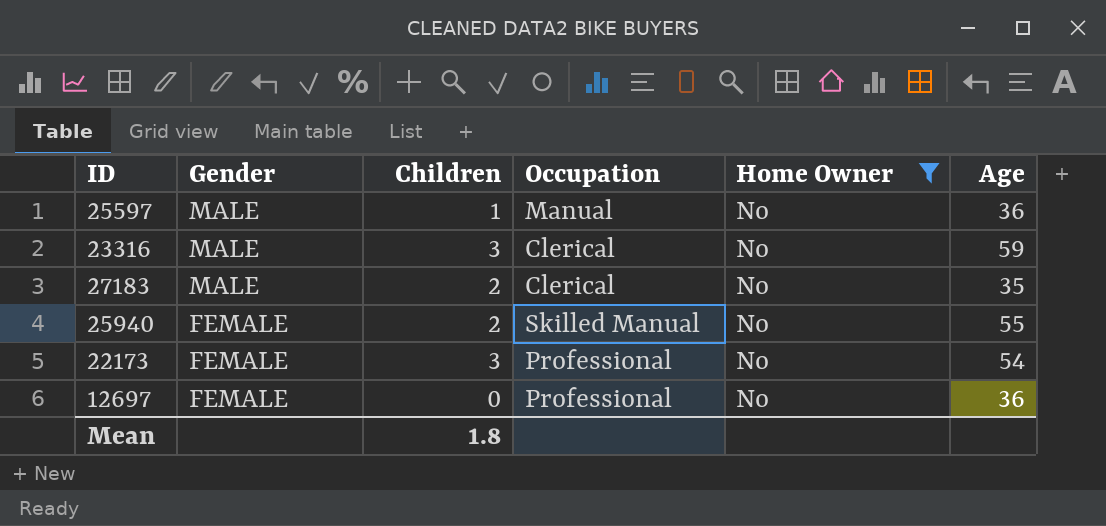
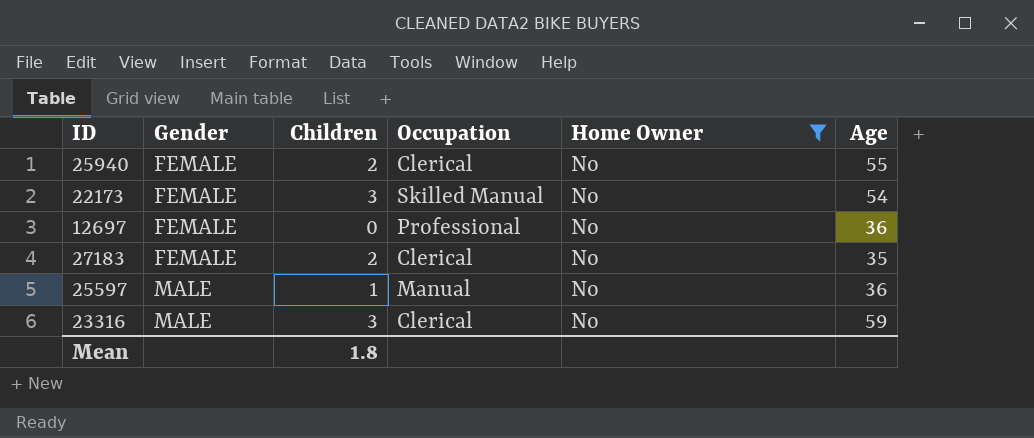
row order: Gender descending -> Gender ascending
25940 | Occupation: Skilled Manual -> Clerical
22173 | Occupation: Professional -> Skilled Manual
27183 | Gender: MALE -> FEMALE

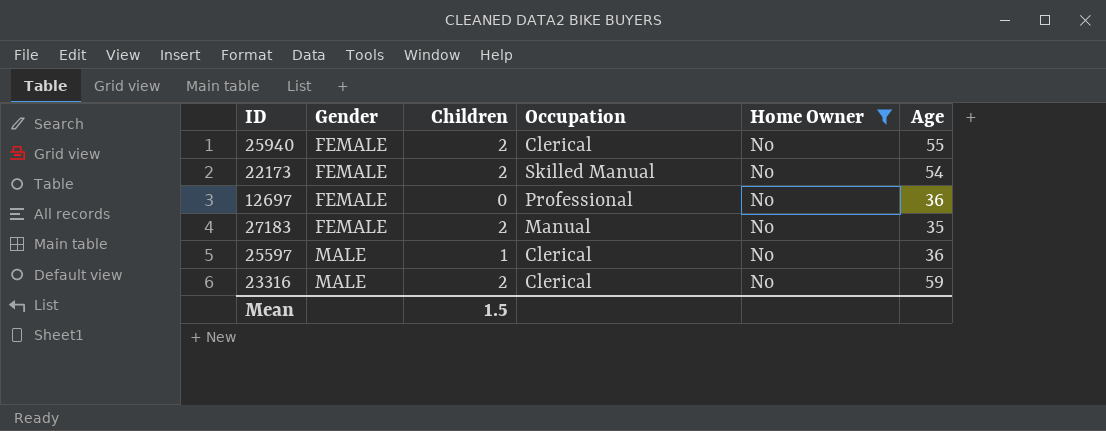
22173 | Children: 3 -> 2
27183 | Occupation: Clerical -> Manual
25597 | Occupation: Manual -> Clerical
23316 | Children: 3 -> 2
Mean | Children: 1.8 -> 1.5

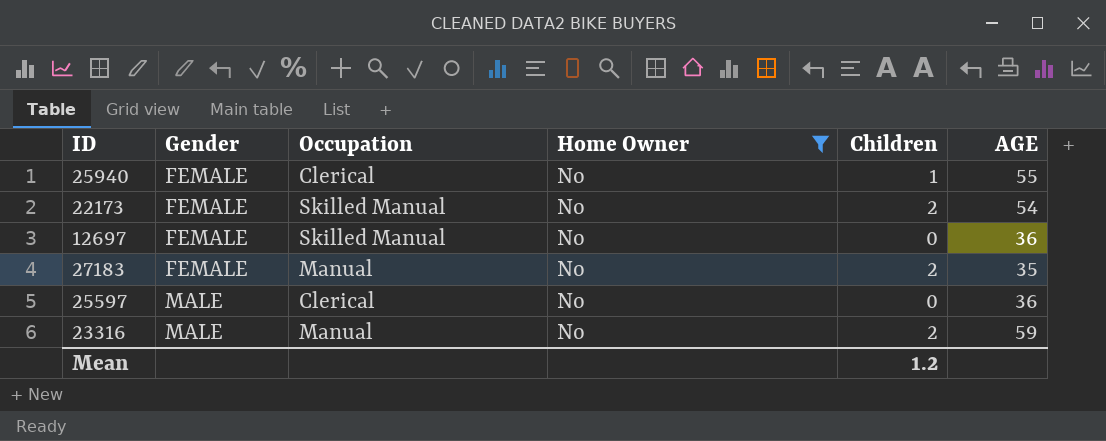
column Children | position: 3 -> 5
column name: Age -> AGE
25940 | Children: 2 -> 1
12697 | Occupation: Professional -> Skilled Manual
25597 | Children: 1 -> 0
23316 | Occupation: Clerical -> Manual
Mean | Children: 1.5 -> 1.2

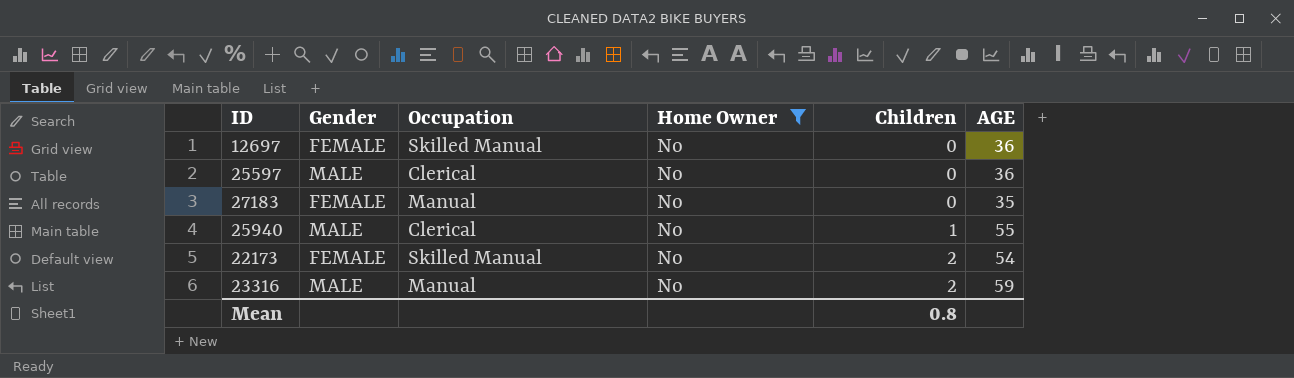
row order: Gender ascending -> Children ascending
27183 | Children: 2 -> 0
25940 | Gender: FEMALE -> MALE
Mean | Children: 1.2 -> 0.8

